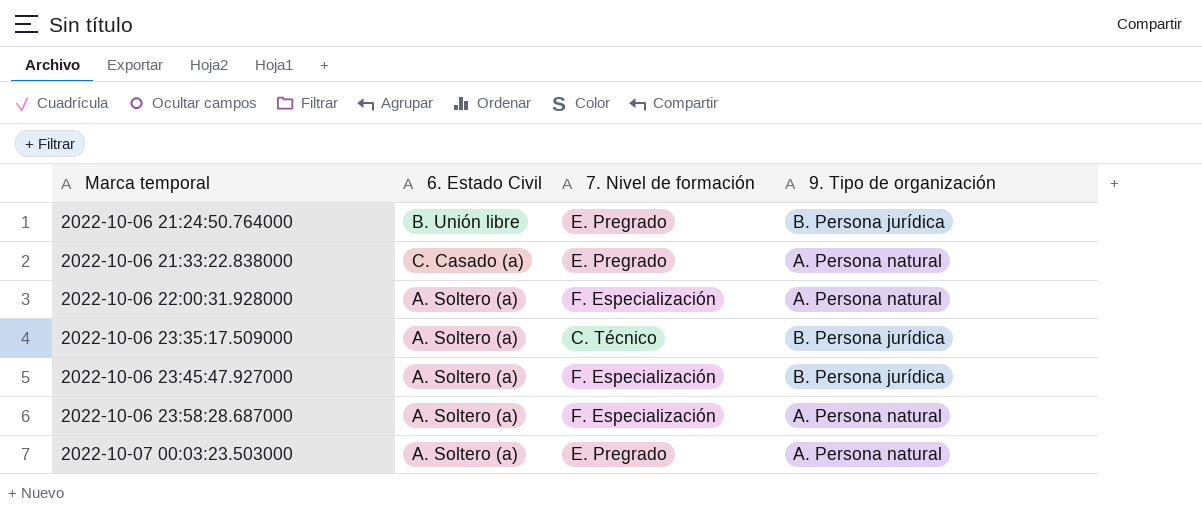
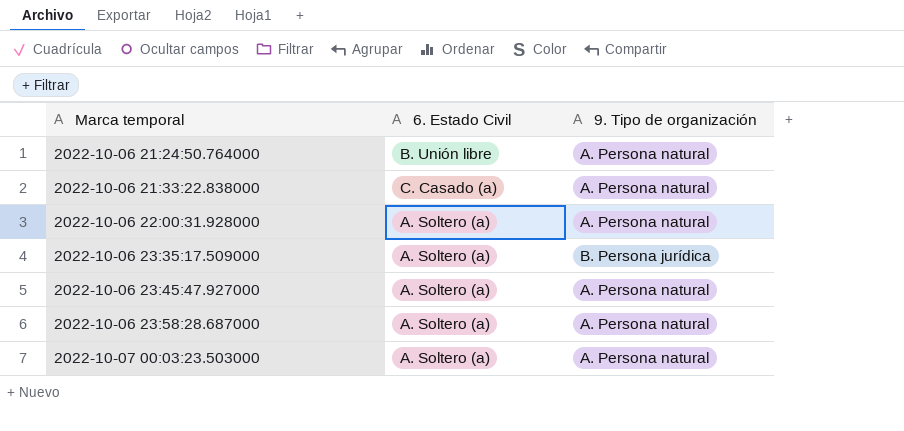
column 7. Nivel de formación | position: 3 -> none
2022-10-06 21:24:50.764000 | 9. Tipo de organización: B. Persona jurídica -> A. Persona natural
2022-10-06 23:45:47.927000 | 9. Tipo de organización: B. Persona jurídica -> A. Persona natural

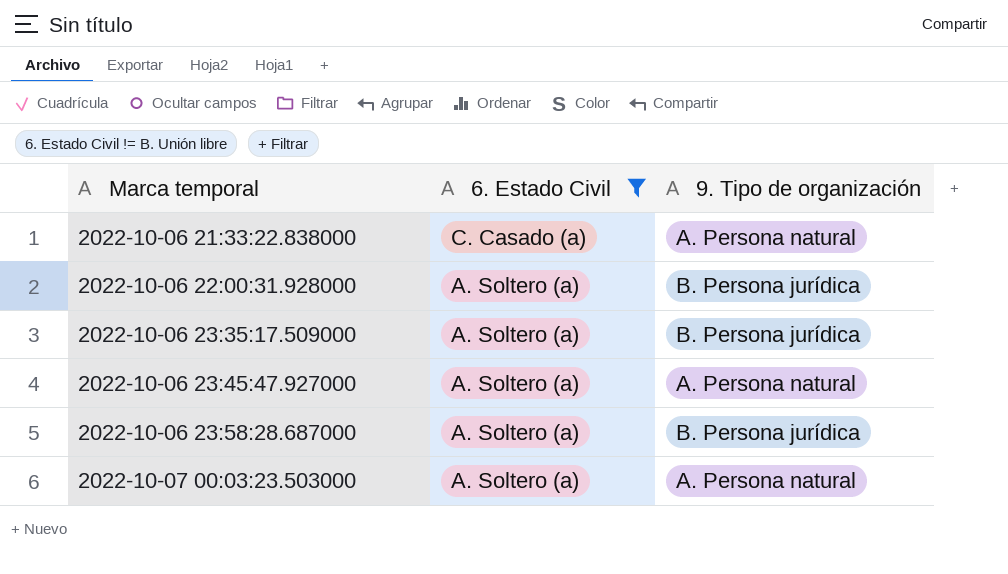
filter: none -> 6. Estado Civil != B. Unión libre
2022-10-06 22:00:31.928000 | 9. Tipo de organización: A. Persona natural -> B. Persona jurídica
2022-10-06 23:58:28.687000 | 9. Tipo de organización: A. Persona natural -> B. Persona jurídica

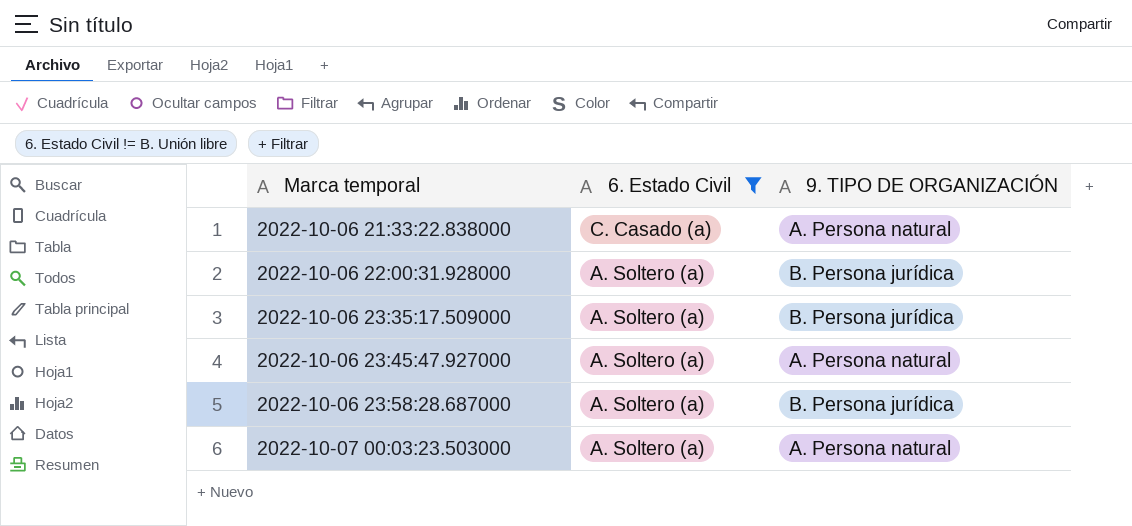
column name: 9. Tipo de organización -> 9. TIPO DE ORGANIZACIÓN

